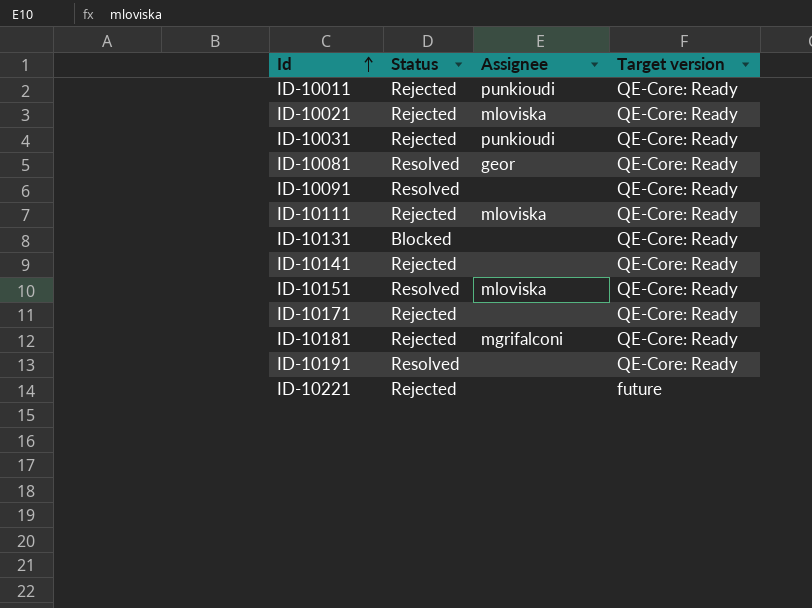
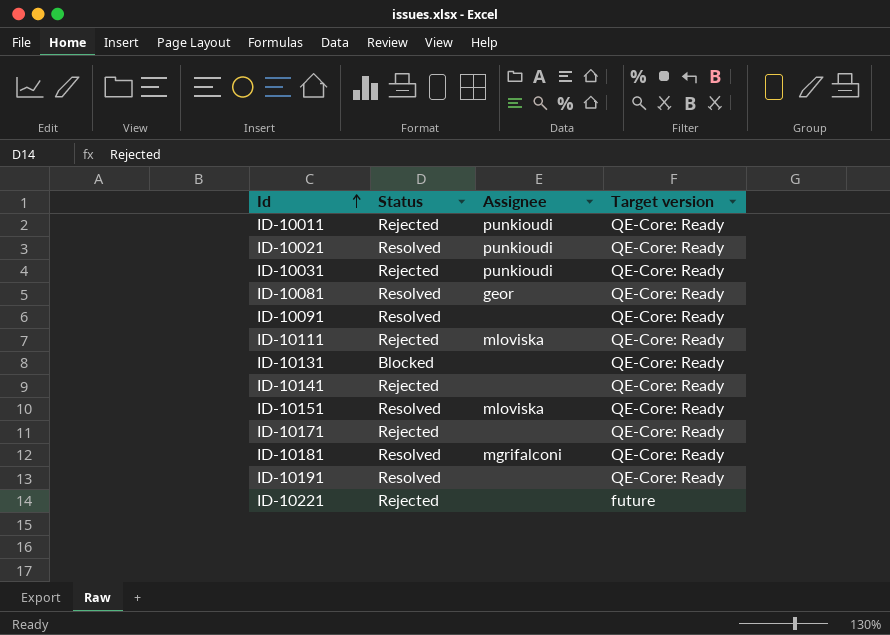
ID-10021 | Status: Rejected -> Resolved
ID-10021 | Assignee: mloviska -> punkioudi
ID-10181 | Status: Rejected -> Resolved

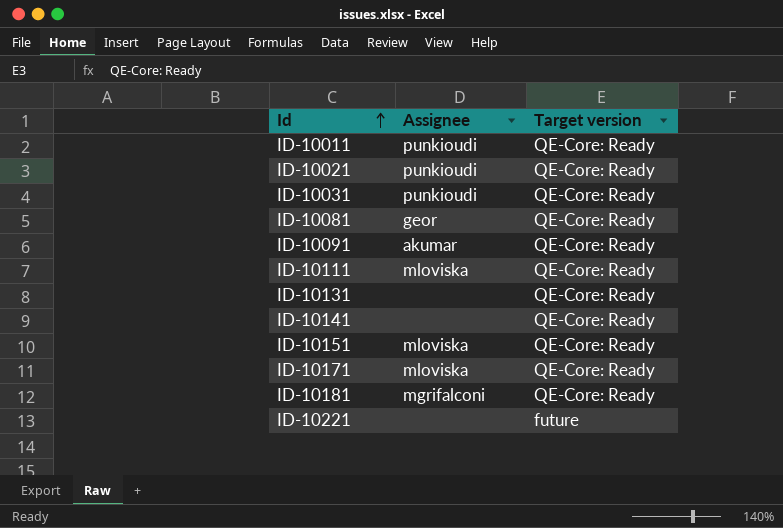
column Status | position: 2 -> none
row ID-10191: Resolved | none | QE-Core: Ready -> none
ID-10091 | Assignee: none -> akumar
ID-10171 | Assignee: none -> mloviska

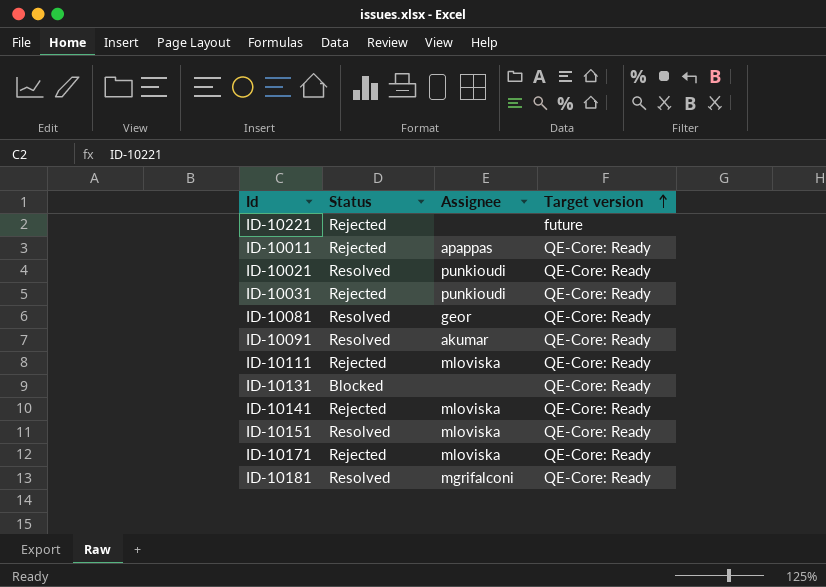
row order: Id ascending -> Target version ascending
column Status | position: none -> 2
ID-10011 | Assignee: punkioudi -> apappas
ID-10141 | Assignee: none -> mloviska

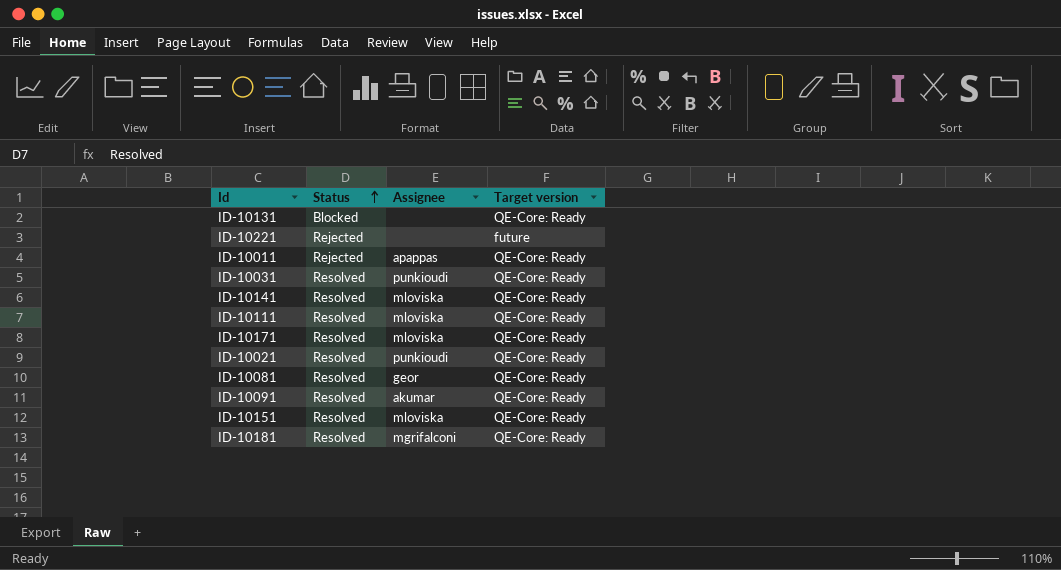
row order: Target version ascending -> Status ascending
ID-10031 | Status: Rejected -> Resolved
ID-10141 | Status: Rejected -> Resolved
ID-10111 | Status: Rejected -> Resolved
ID-10171 | Status: Rejected -> Resolved

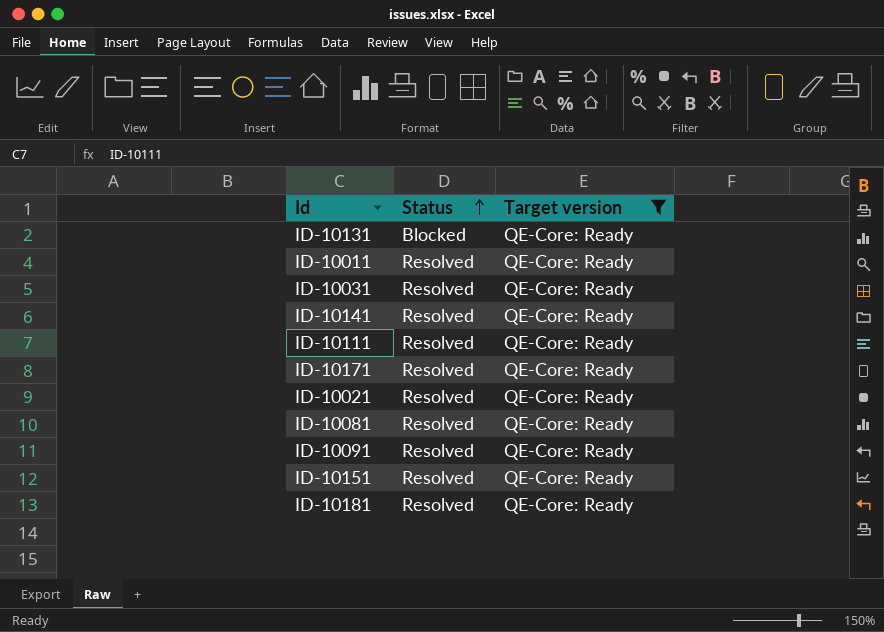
filter: none -> Target version = QE-Core: Ready
column Assignee | position: 3 -> none
ID-10011 | Status: Rejected -> Resolved

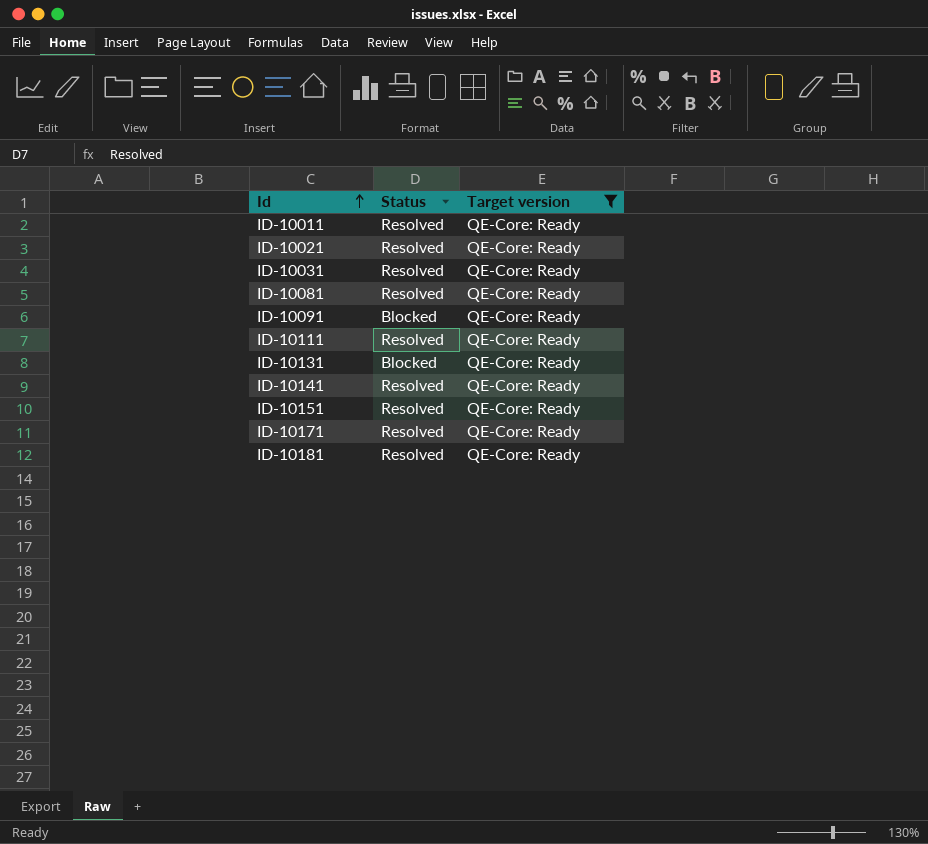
row order: Status ascending -> Id ascending
ID-10091 | Status: Resolved -> Blocked

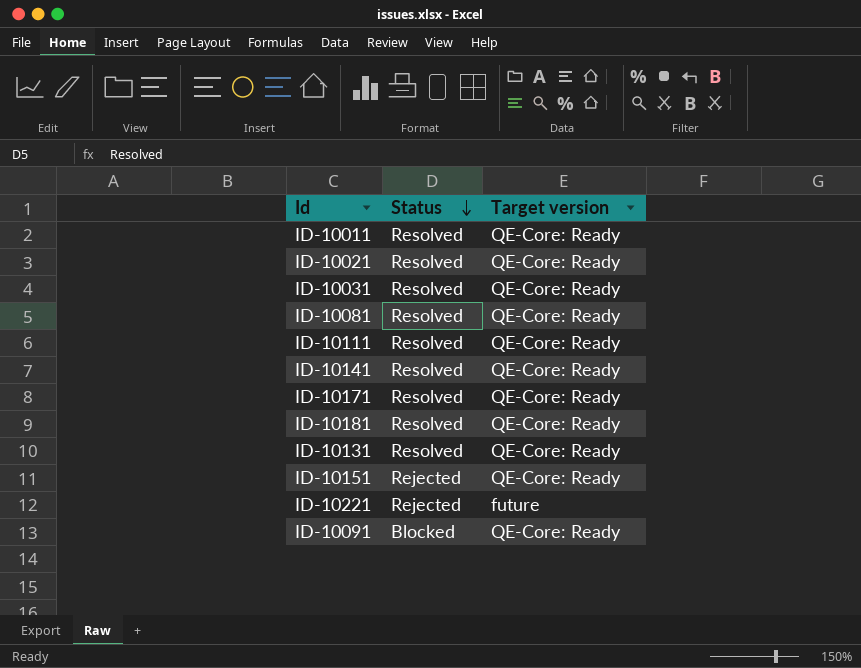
filter: Target version = QE-Core: Ready -> none
row order: Id ascending -> Status descending
ID-10131 | Status: Blocked -> Resolved
ID-10151 | Status: Resolved -> Rejected

